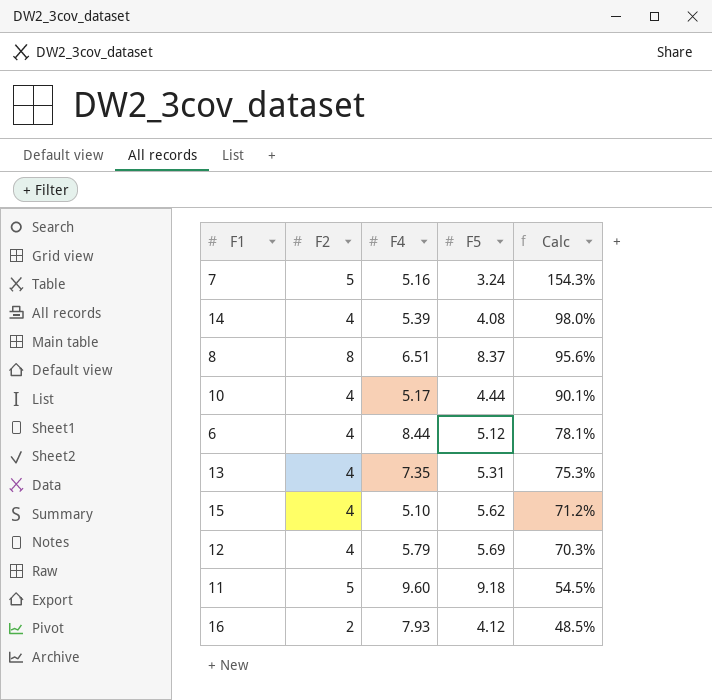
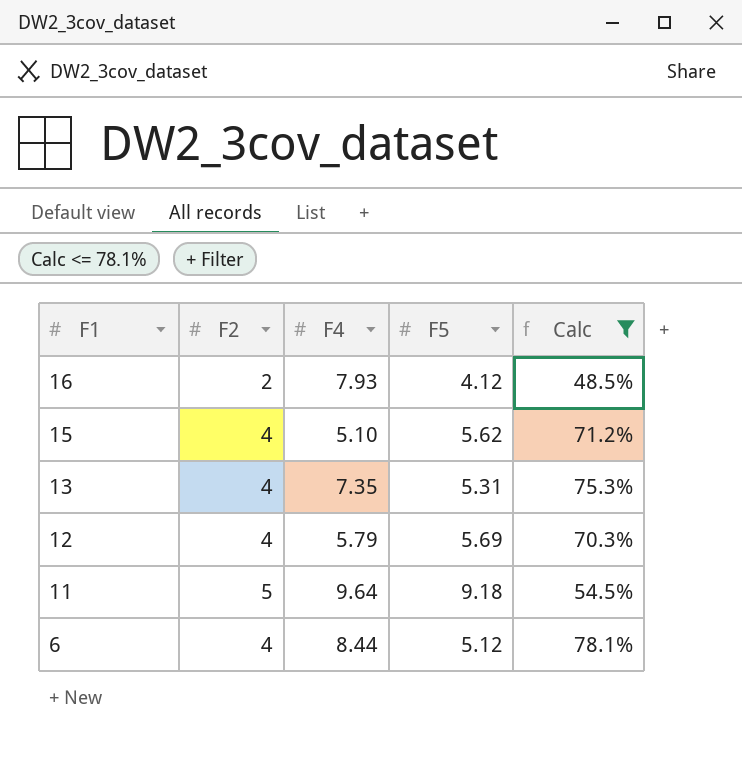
filter: none -> Calc <= 78.1%
row order: Calc descending -> F1 descending
11 | F4: 9.60 -> 9.64

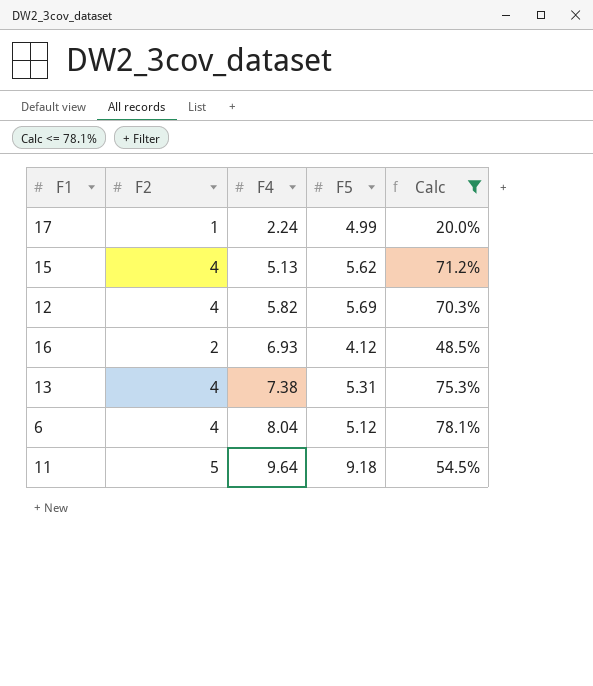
row order: F1 descending -> F4 ascending
row 17: none -> 1 | 2.24 | 4.99 | 20.0%
15 | F4: 5.10 -> 5.13
12 | F4: 5.79 -> 5.82
16 | F4: 7.93 -> 6.93
13 | F4: 7.35 -> 7.38
6 | F4: 8.44 -> 8.04

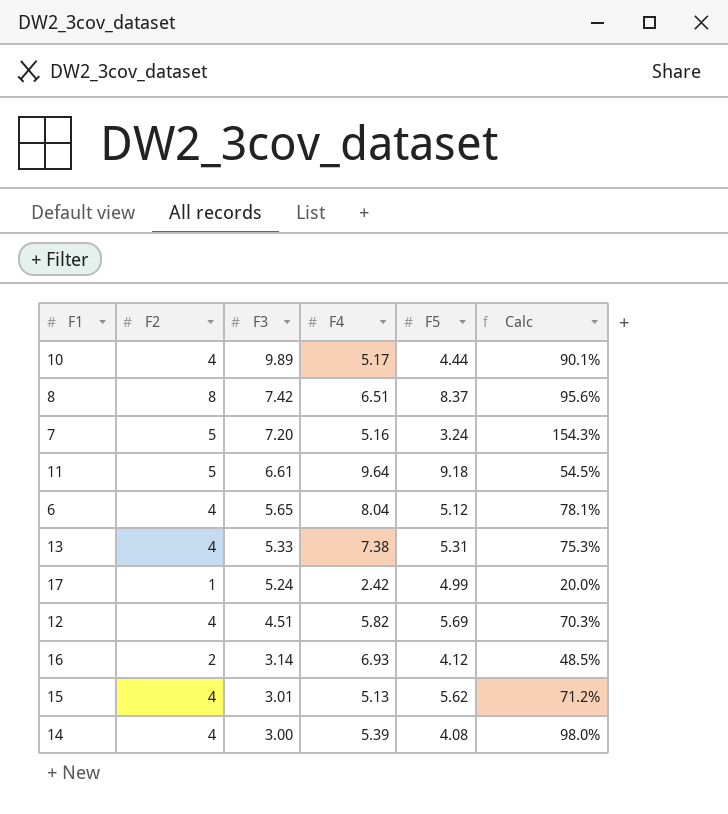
filter: Calc <= 78.1% -> none
row order: F4 ascending -> F3 descending
column F3 | position: none -> 3
17 | F4: 2.24 -> 2.42

